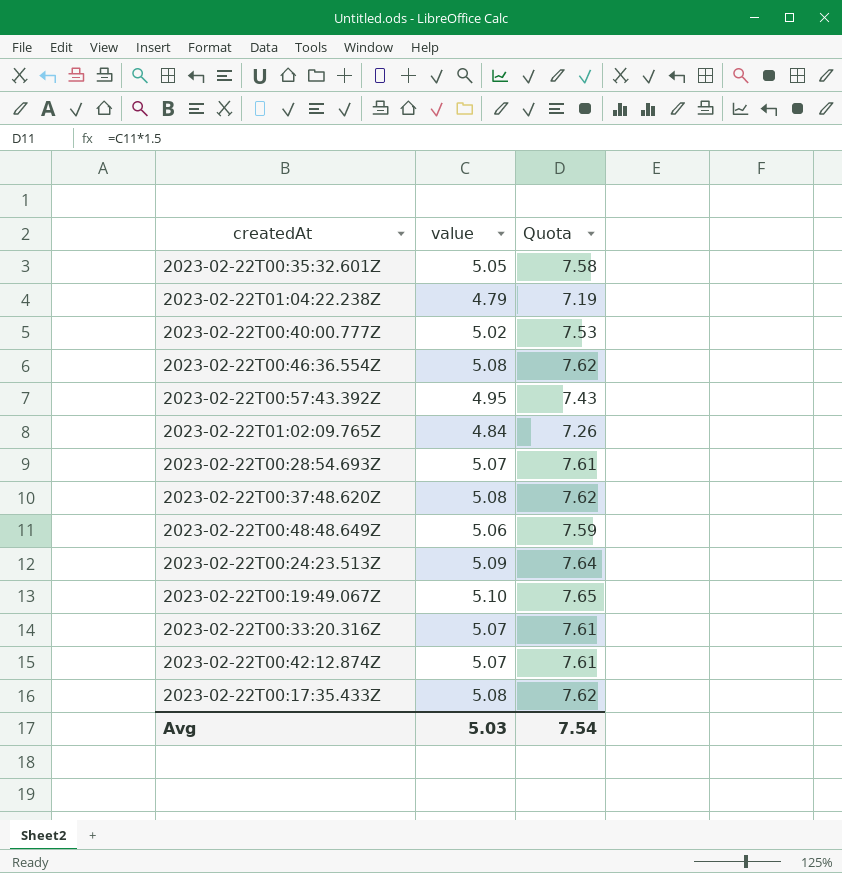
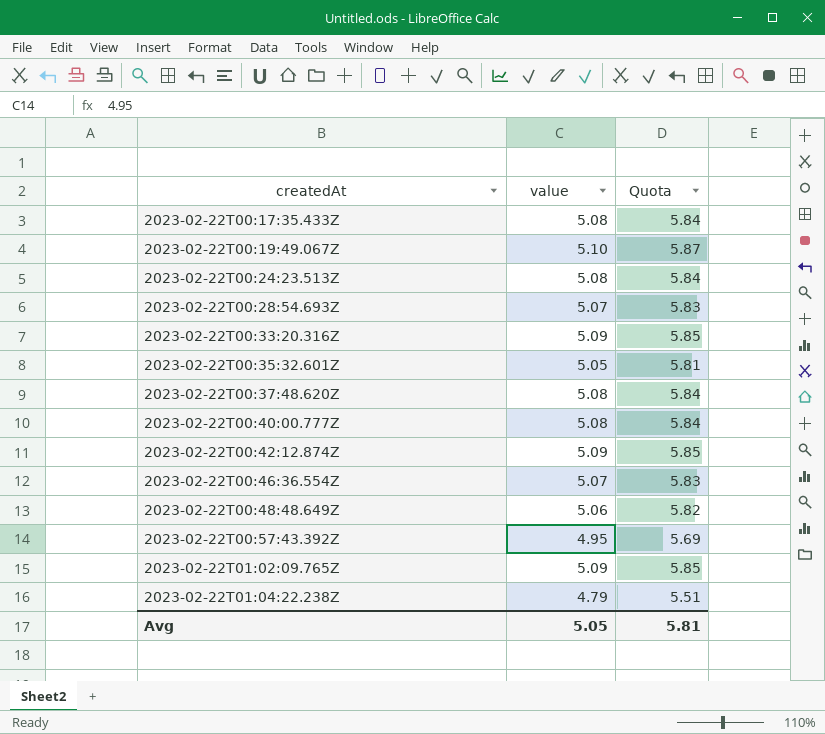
row order: none -> createdAt ascending
column Quota | formula: [value] * 1.5 -> [value] * 1.15
2023-02-22T00:24:23.513Z | value: 5.09 -> 5.08
2023-02-22T00:33:20.316Z | value: 5.07 -> 5.09
2023-02-22T00:40:00.777Z | value: 5.02 -> 5.08
2023-02-22T00:42:12.874Z | value: 5.07 -> 5.09
2023-02-22T00:46:36.554Z | value: 5.08 -> 5.07
2023-02-22T01:02:09.765Z | value: 4.84 -> 5.09
Avg | value: 5.03 -> 5.05
Avg | Quota: 7.54 -> 5.81

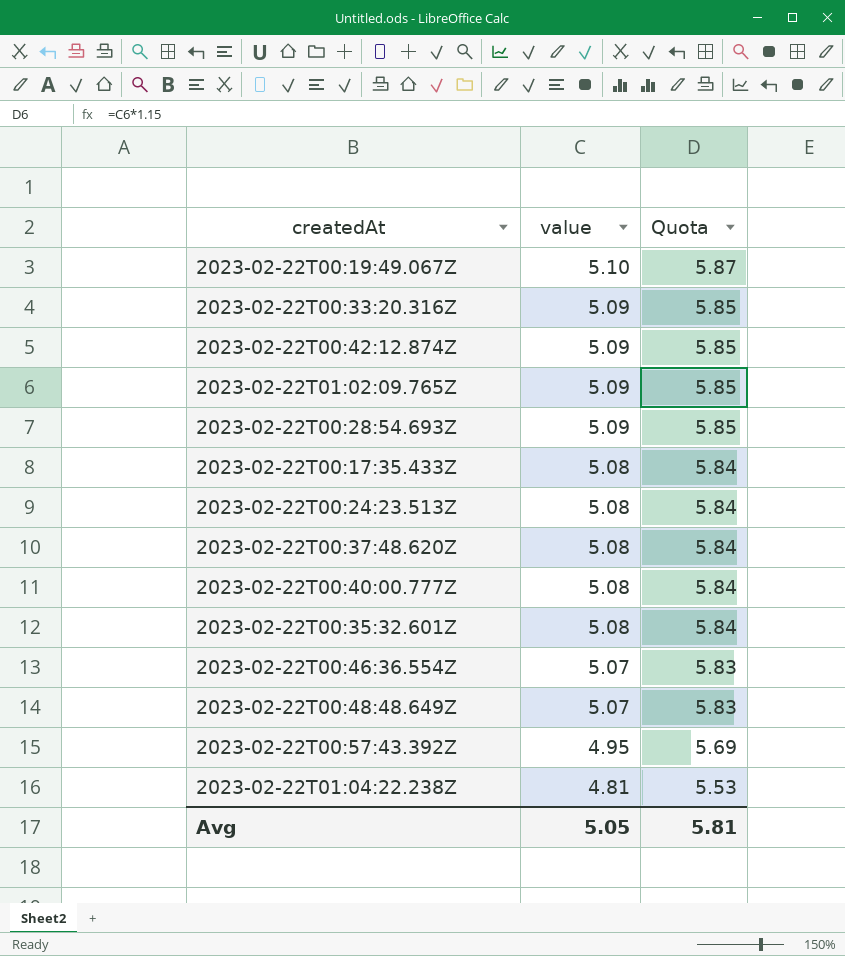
row order: createdAt ascending -> value descending
2023-02-22T00:28:54.693Z | value: 5.07 -> 5.09
2023-02-22T00:28:54.693Z | Quota: 5.83 -> 5.85
2023-02-22T00:35:32.601Z | value: 5.05 -> 5.08
2023-02-22T00:35:32.601Z | Quota: 5.81 -> 5.84
2023-02-22T00:48:48.649Z | value: 5.06 -> 5.07
2023-02-22T00:48:48.649Z | Quota: 5.82 -> 5.83
2023-02-22T01:04:22.238Z | value: 4.79 -> 4.81
2023-02-22T01:04:22.238Z | Quota: 5.51 -> 5.53

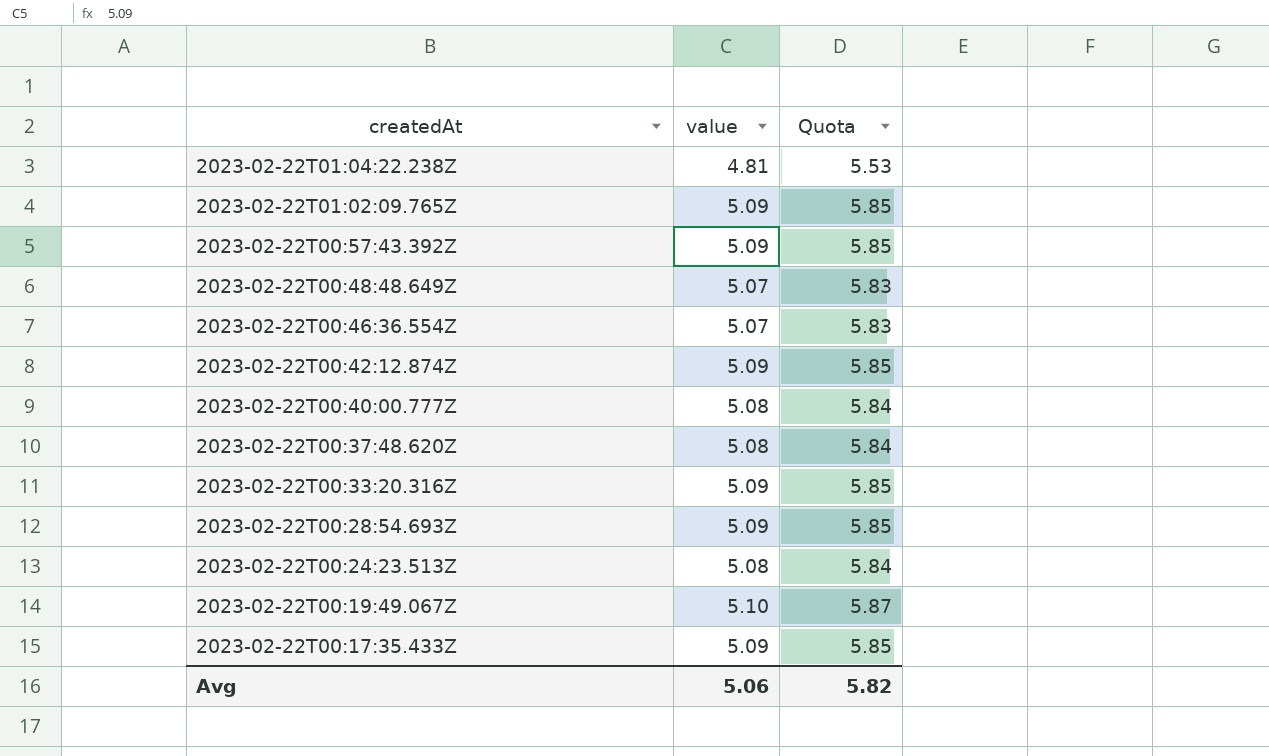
row order: value descending -> createdAt descending
row 2023-02-22T00:35:32.601Z: 5.08 | 5.84 -> none
2023-02-22T00:57:43.392Z | value: 4.95 -> 5.09
2023-02-22T00:57:43.392Z | Quota: 5.69 -> 5.85
2023-02-22T00:17:35.433Z | value: 5.08 -> 5.09
2023-02-22T00:17:35.433Z | Quota: 5.84 -> 5.85
Avg | value: 5.05 -> 5.06
Avg | Quota: 5.81 -> 5.82

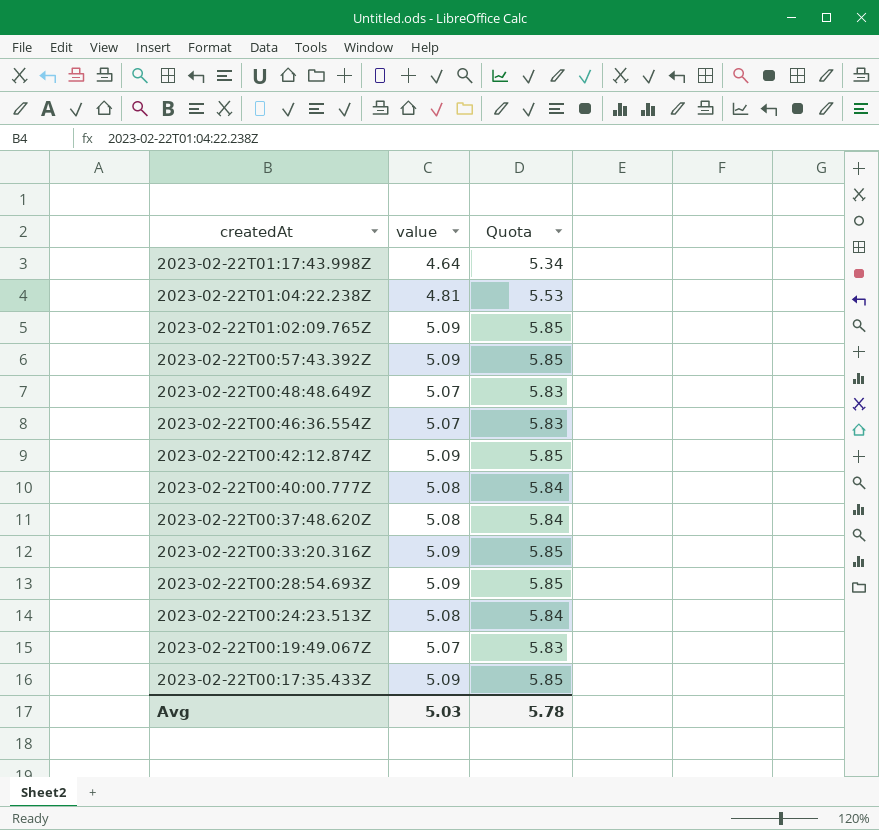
row 2023-02-22T01:17:43.998Z: none -> 4.64 | 5.34
2023-02-22T00:19:49.067Z | value: 5.10 -> 5.07
2023-02-22T00:19:49.067Z | Quota: 5.87 -> 5.83
Avg | value: 5.06 -> 5.03
Avg | Quota: 5.82 -> 5.78

